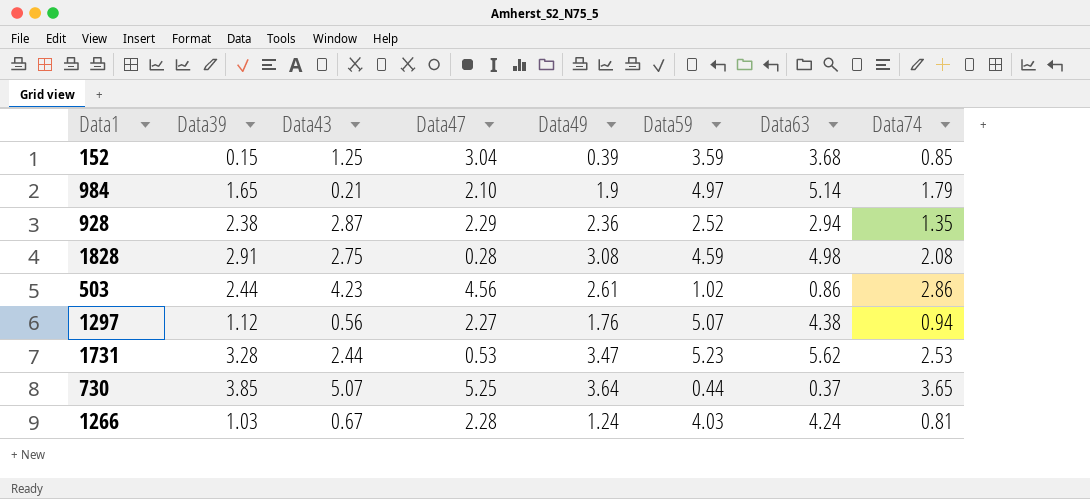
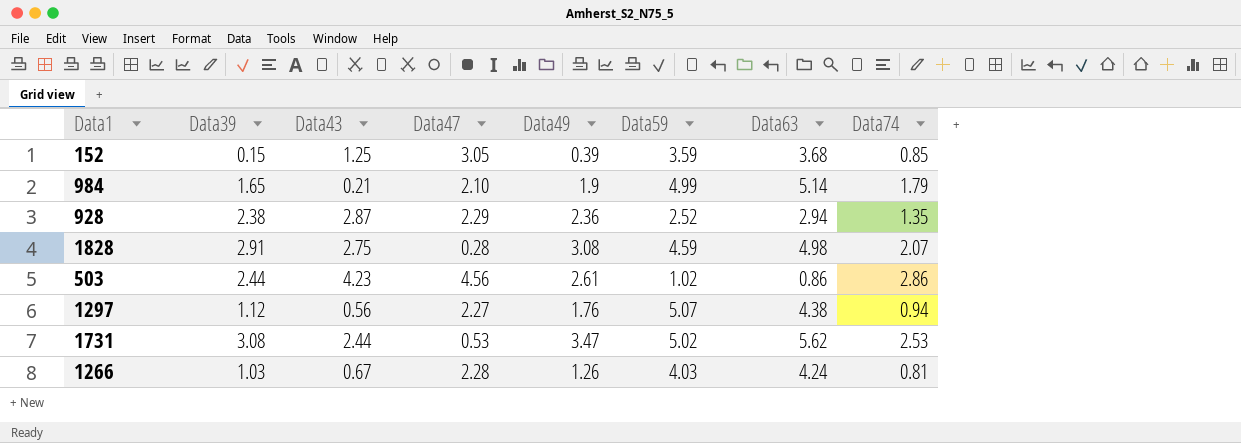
row 730: 3.85 | 5.07 | 5.25 | 3.64 | 0.44 | 0.37 | 3.65 -> none
152 | Data47: 3.04 -> 3.05
984 | Data59: 4.97 -> 4.99
1828 | Data74: 2.08 -> 2.07
1731 | Data39: 3.28 -> 3.08
1731 | Data59: 5.23 -> 5.02
1266 | Data49: 1.24 -> 1.26

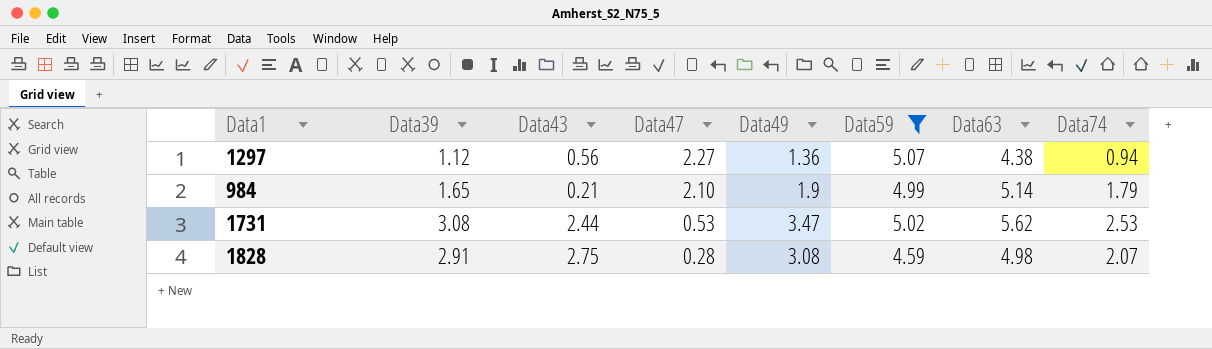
filter: none -> Data59 >= 4.59
row order: none -> Data47 descending
1297 | Data49: 1.76 -> 1.36

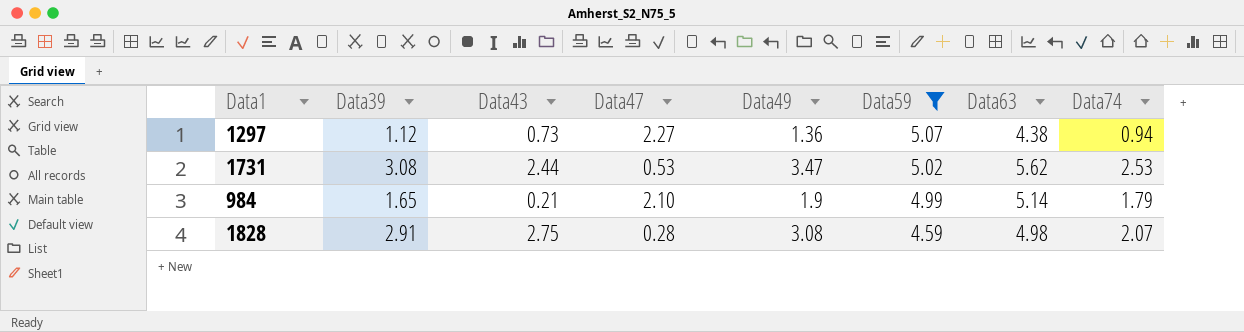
row order: Data47 descending -> Data59 descending
1297 | Data43: 0.56 -> 0.73

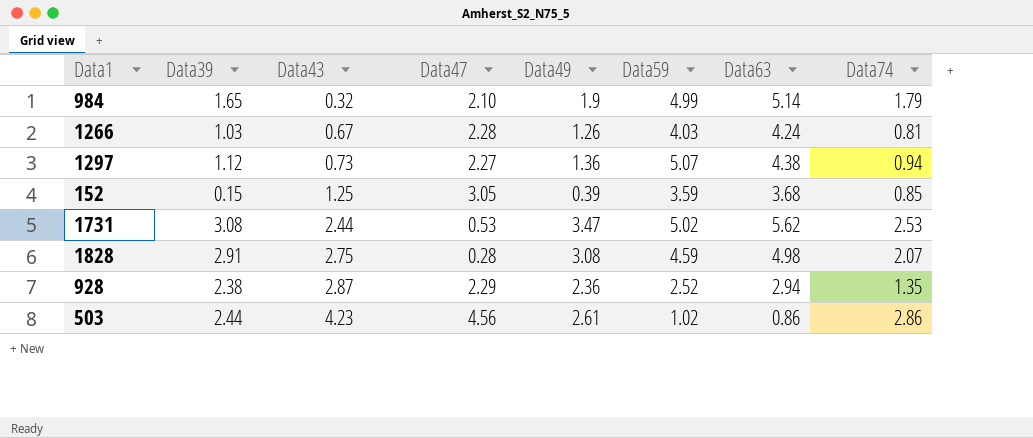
filter: Data59 >= 4.59 -> none
row order: Data59 descending -> Data43 ascending
984 | Data43: 0.21 -> 0.32

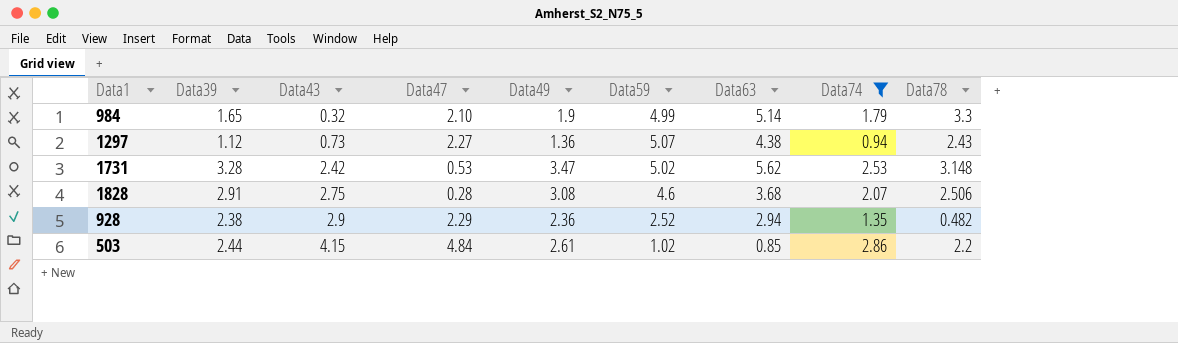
filter: none -> Data74 >= 0.94
column Data78 | position: none -> 9
1731 | Data39: 3.08 -> 3.28
1731 | Data43: 2.44 -> 2.42
1828 | Data59: 4.59 -> 4.6
1828 | Data63: 4.98 -> 3.68
928 | Data43: 2.87 -> 2.9
503 | Data43: 4.23 -> 4.15
503 | Data47: 4.56 -> 4.84
503 | Data63: 0.86 -> 0.85

